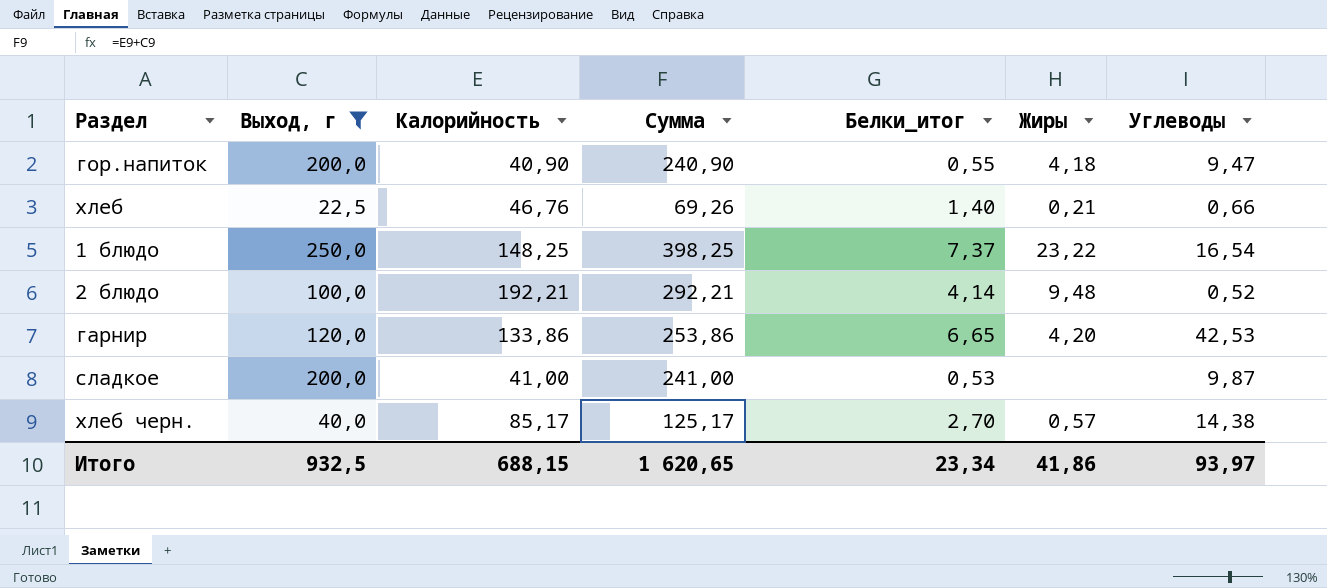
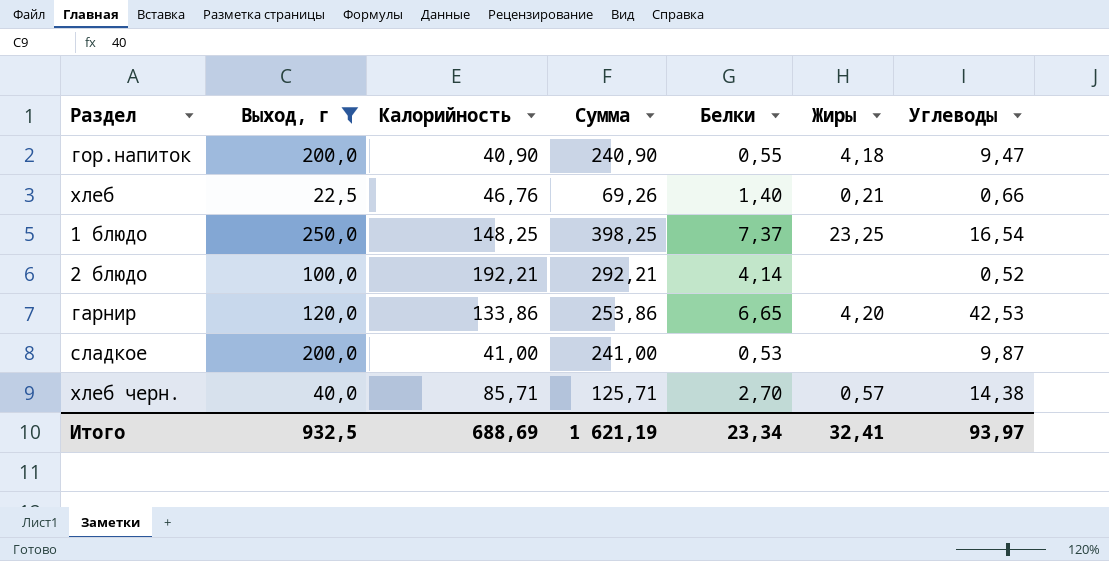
column name: Белки_итог -> Белки
1 блюдо | Жиры: 23,22 -> 23,25
2 блюдо | Жиры: 9,48 -> none
хлеб черн. | Калорийность: 85,17 -> 85,71
хлеб черн. | Сумма: 125,17 -> 125,71
Итого | Калорийность: 688,15 -> 688,69
Итого | Сумма: 1 620,65 -> 1 621,19
Итого | Жиры: 41,86 -> 32,41

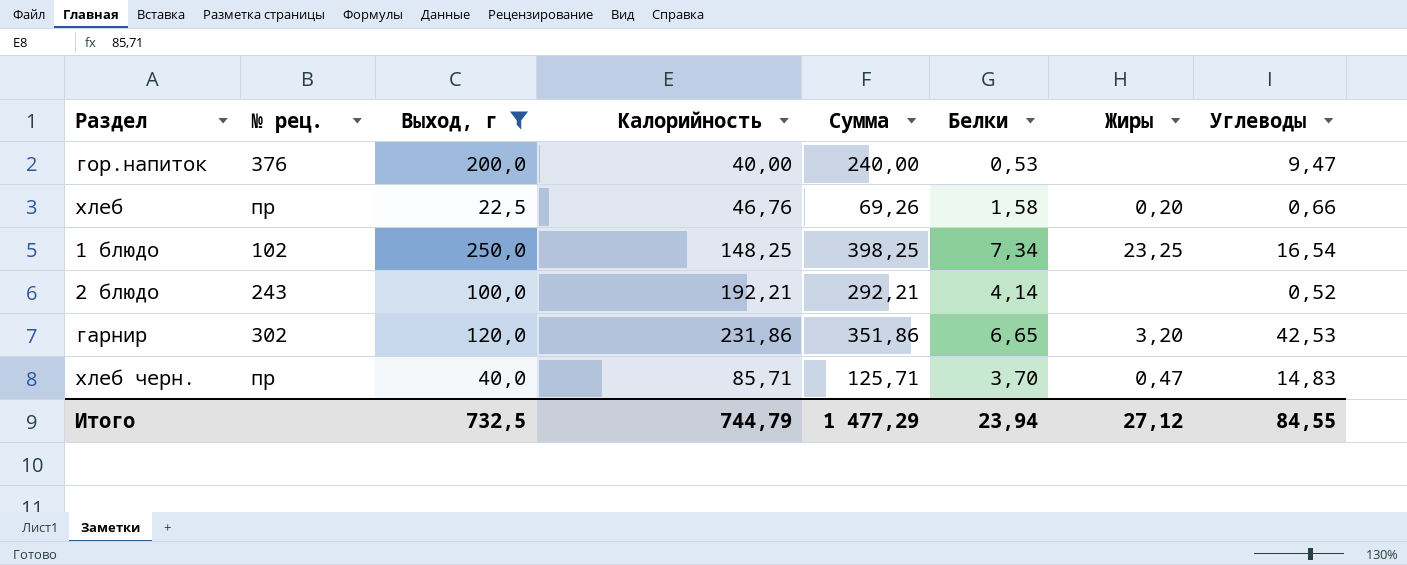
column № рец. | position: none -> 2
row сладкое: 200,0 | 41,00 | 241,00 | 0,53 | none | 9,87 -> none
гор.напиток | Калорийность: 40,90 -> 40,00
гор.напиток | Сумма: 240,90 -> 240,00
гор.напиток | Белки: 0,55 -> 0,53
гор.напиток | Жиры: 4,18 -> none
хлеб | Белки: 1,40 -> 1,58
хлеб | Жиры: 0,21 -> 0,20
1 блюдо | Белки: 7,37 -> 7,34
гарнир | Калорийность: 133,86 -> 231,86
гарнир | Сумма: 253,86 -> 351,86
гарнир | Жиры: 4,20 -> 3,20
хлеб черн. | Белки: 2,70 -> 3,70
хлеб черн. | Жиры: 0,57 -> 0,47
хлеб черн. | Углеводы: 14,38 -> 14,83
Итого | Выход, г: 932,5 -> 732,5
Итого | Калорийность: 688,69 -> 744,79
Итого | Сумма: 1 621,19 -> 1 477,29
Итого | Белки: 23,34 -> 23,94
Итого | Жиры: 32,41 -> 27,12
Итого | Углеводы: 93,97 -> 84,55

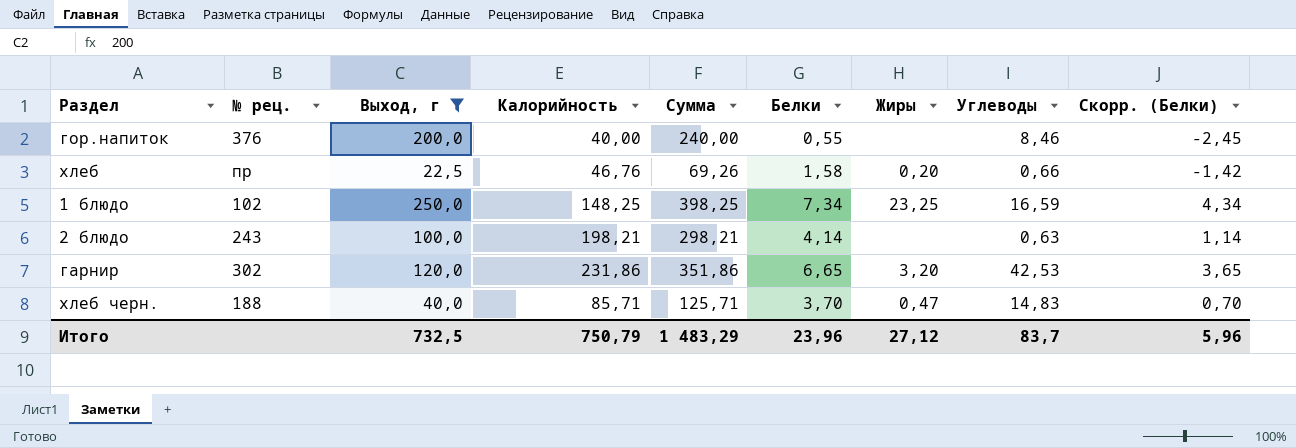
column Скорр. (Белки) | formula: none -> [Белки] - 3
гор.напиток | Белки: 0,53 -> 0,55
гор.напиток | Углеводы: 9,47 -> 8,46
1 блюдо | Углеводы: 16,54 -> 16,59
2 блюдо | Калорийность: 192,21 -> 198,21
2 блюдо | Сумма: 292,21 -> 298,21
2 блюдо | Углеводы: 0,52 -> 0,63
хлеб черн. | № рец.: пр -> 188
Итого | Калорийность: 744,79 -> 750,79
Итого | Сумма: 1 477,29 -> 1 483,29
Итого | Белки: 23,94 -> 23,96
Итого | Углеводы: 84,55 -> 83,7

